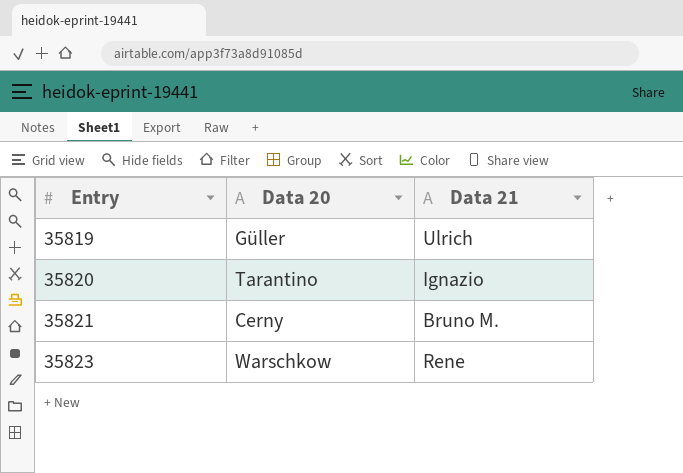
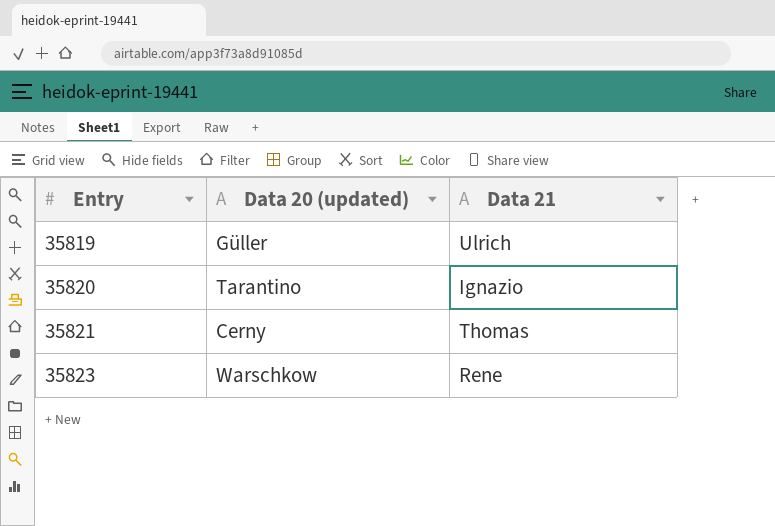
column name: Data 20 -> Data 20 (updated)
35821 | Data 21: Bruno M. -> Thomas

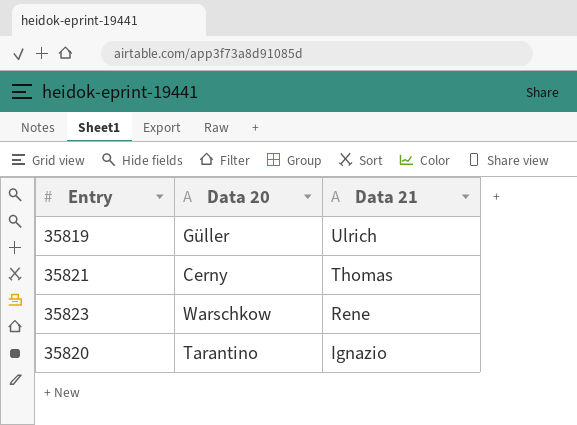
row order: Entry ascending -> Data 21 descending
column name: Data 20 (updated) -> Data 20

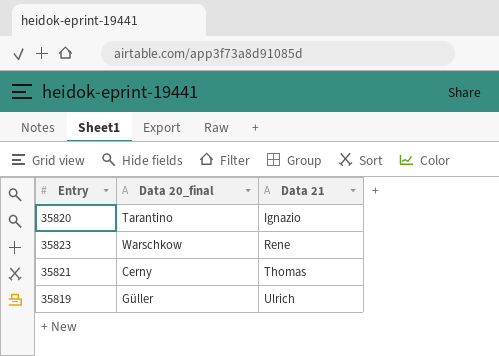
row order: Data 21 descending -> Data 21 ascending
column name: Data 20 -> Data 20_final

